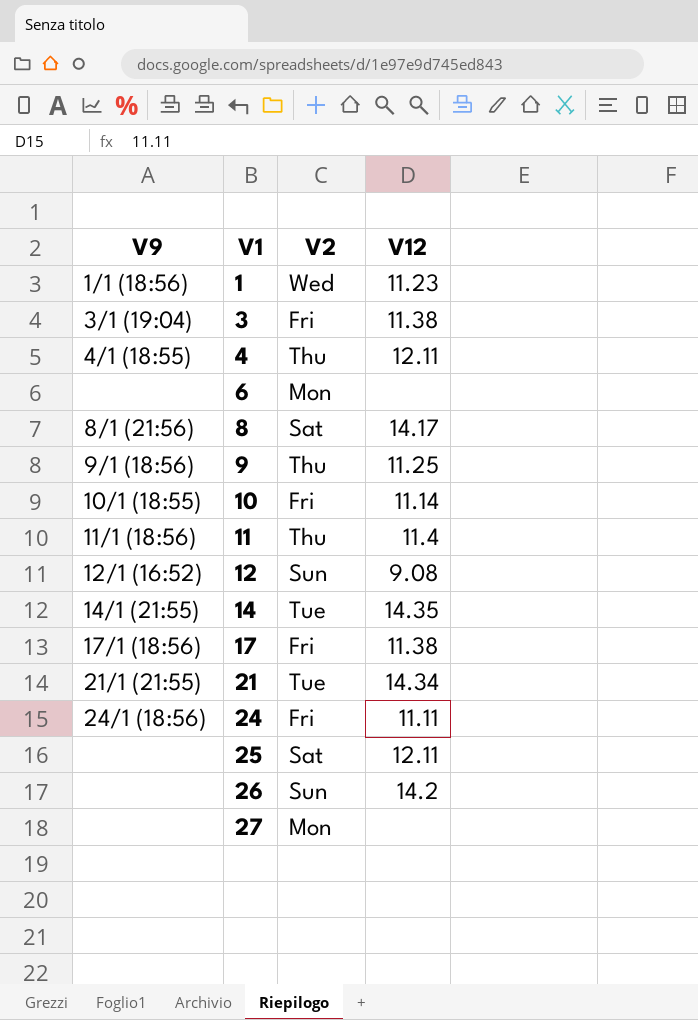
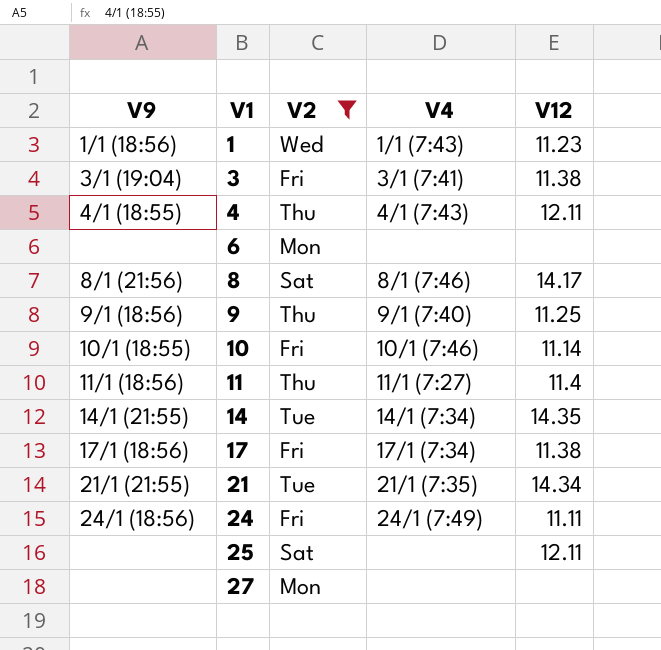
filter: none -> V2 != Sun
column V4 | position: none -> 4

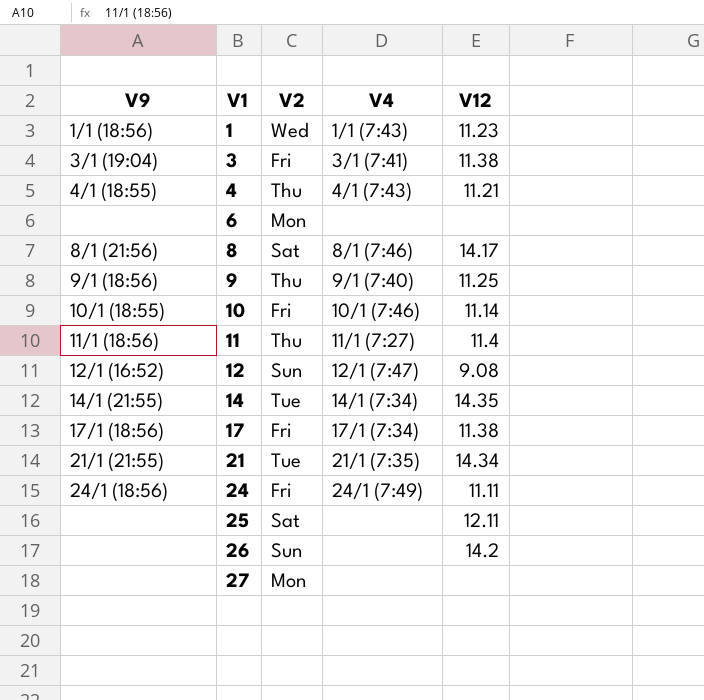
filter: V2 != Sun -> none
4 | V12: 12.11 -> 11.21

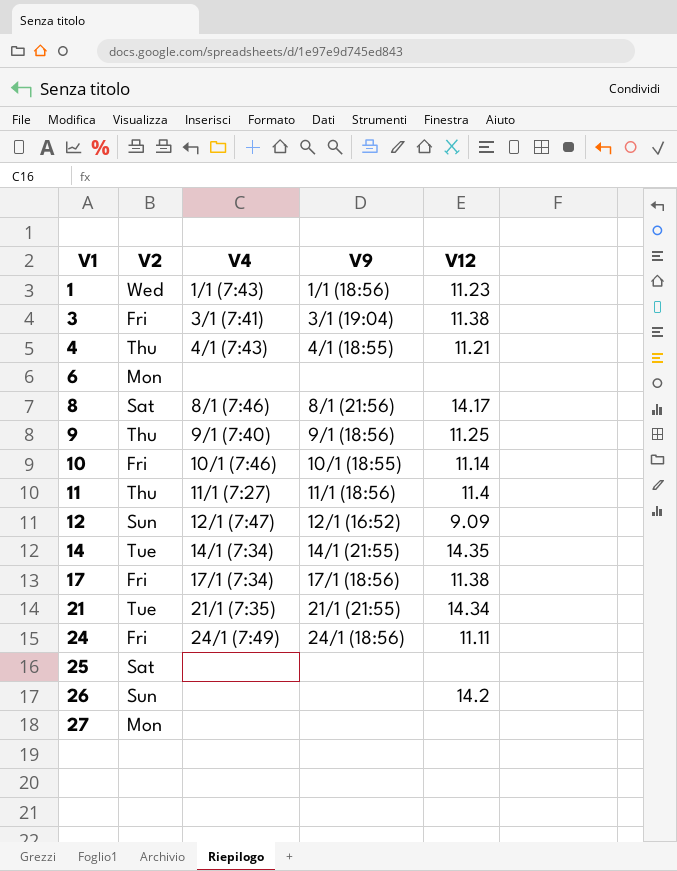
column V9 | position: 1 -> 4
12 | V12: 9.08 -> 9.09
25 | V12: 12.11 -> none

